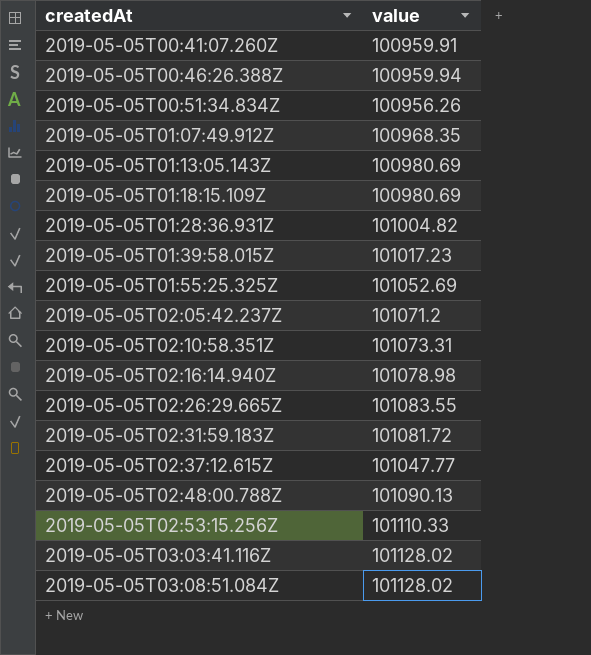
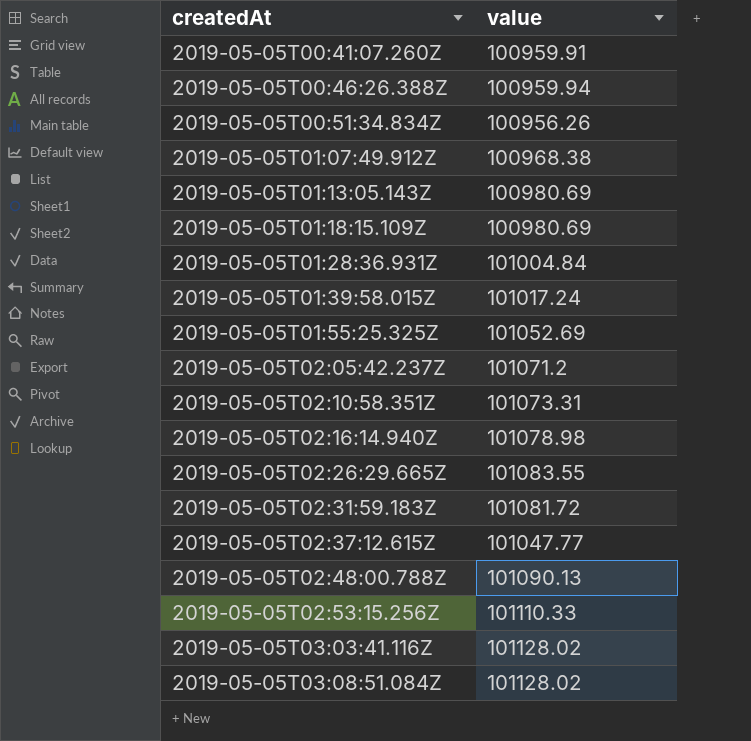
2019-05-05T01:07:49.912Z | value: 100968.35 -> 100968.38
2019-05-05T01:28:36.931Z | value: 101004.82 -> 101004.84
2019-05-05T01:39:58.015Z | value: 101017.23 -> 101017.24

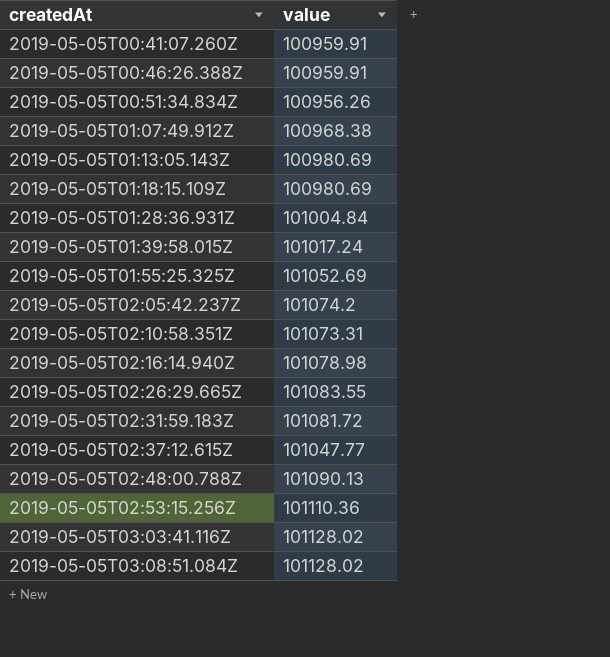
2019-05-05T00:46:26.388Z | value: 100959.94 -> 100959.91
2019-05-05T02:05:42.237Z | value: 101071.2 -> 101074.2
2019-05-05T02:53:15.256Z | value: 101110.33 -> 101110.36

